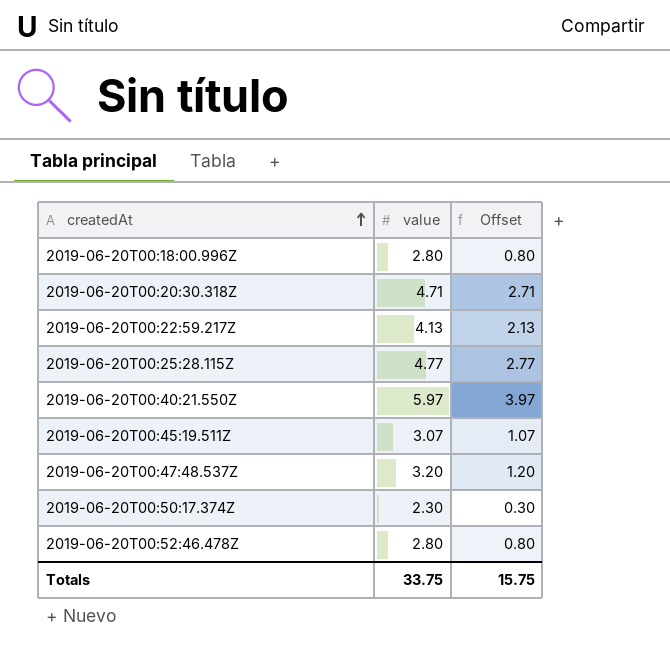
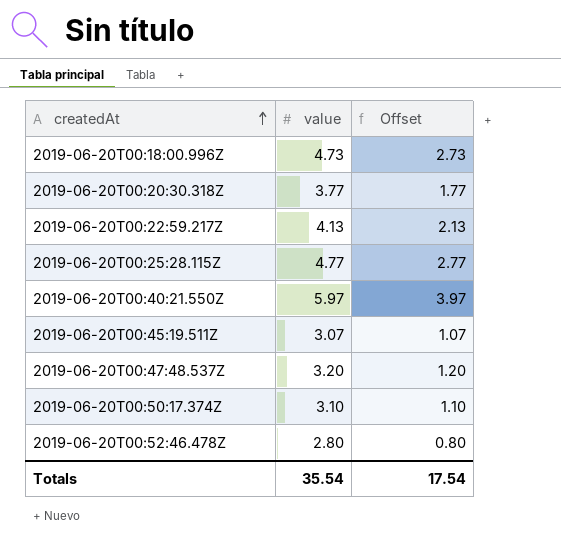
2019-06-20T00:18:00.996Z | value: 2.80 -> 4.73
2019-06-20T00:18:00.996Z | Offset: 0.80 -> 2.73
2019-06-20T00:20:30.318Z | value: 4.71 -> 3.77
2019-06-20T00:20:30.318Z | Offset: 2.71 -> 1.77
2019-06-20T00:50:17.374Z | value: 2.30 -> 3.10
2019-06-20T00:50:17.374Z | Offset: 0.30 -> 1.10
Totals | value: 33.75 -> 35.54
Totals | Offset: 15.75 -> 17.54

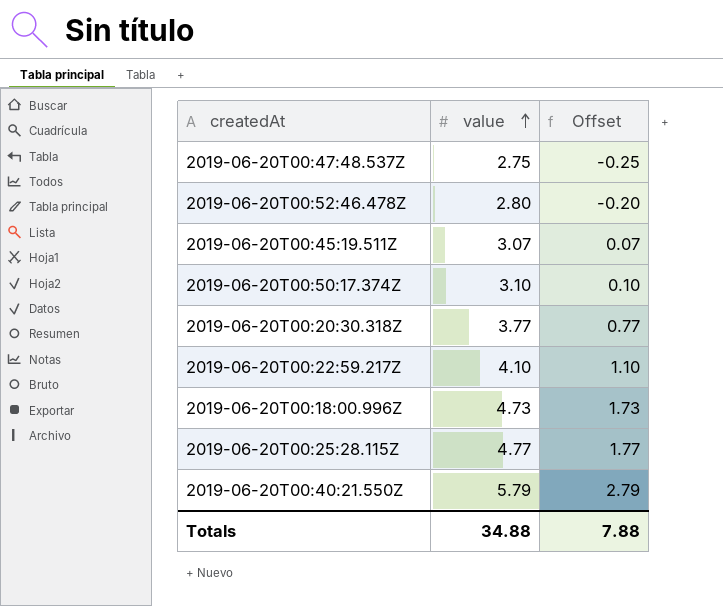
row order: createdAt ascending -> value ascending
column Offset | formula: [value] - 2 -> [value] - 3
2019-06-20T00:47:48.537Z | value: 3.20 -> 2.75
2019-06-20T00:22:59.217Z | value: 4.13 -> 4.10
2019-06-20T00:40:21.550Z | value: 5.97 -> 5.79
Totals | value: 35.54 -> 34.88
Totals | Offset: 17.54 -> 7.88

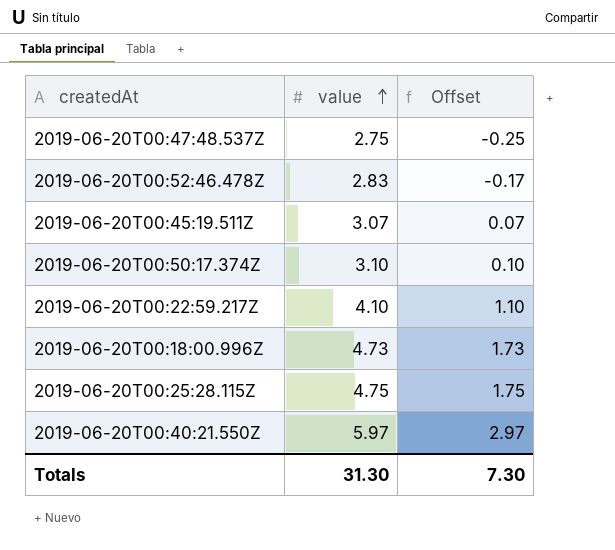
row 2019-06-20T00:20:30.318Z: 3.77 | 0.77 -> none
2019-06-20T00:52:46.478Z | value: 2.80 -> 2.83
2019-06-20T00:52:46.478Z | Offset: -0.20 -> -0.17
2019-06-20T00:25:28.115Z | value: 4.77 -> 4.75
2019-06-20T00:25:28.115Z | Offset: 1.77 -> 1.75
2019-06-20T00:40:21.550Z | value: 5.79 -> 5.97
2019-06-20T00:40:21.550Z | Offset: 2.79 -> 2.97
Totals | value: 34.88 -> 31.30
Totals | Offset: 7.88 -> 7.30

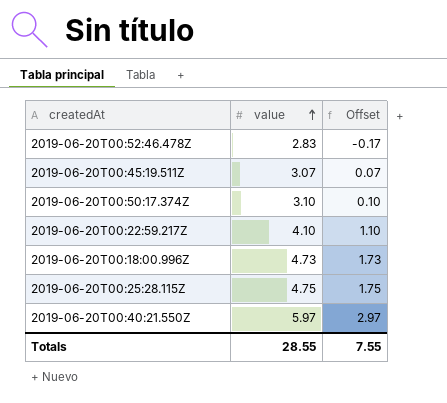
row 2019-06-20T00:47:48.537Z: 2.75 | -0.25 -> none
Totals | value: 31.30 -> 28.55
Totals | Offset: 7.30 -> 7.55

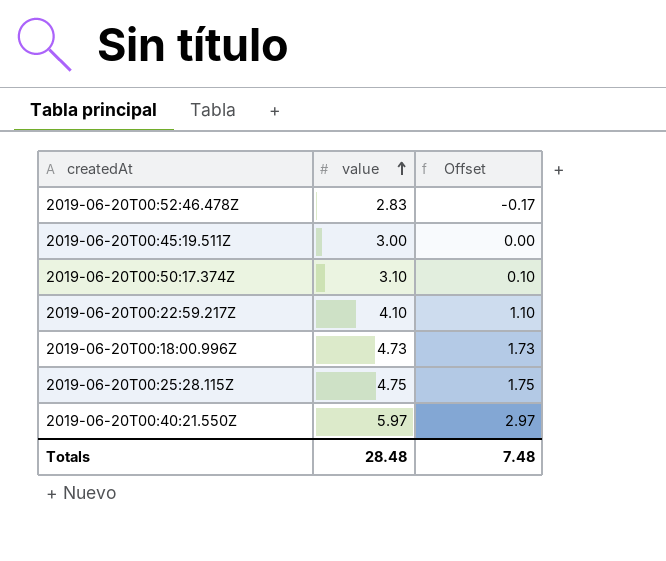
2019-06-20T00:45:19.511Z | value: 3.07 -> 3.00
2019-06-20T00:45:19.511Z | Offset: 0.07 -> 0.00
Totals | value: 28.55 -> 28.48
Totals | Offset: 7.55 -> 7.48

